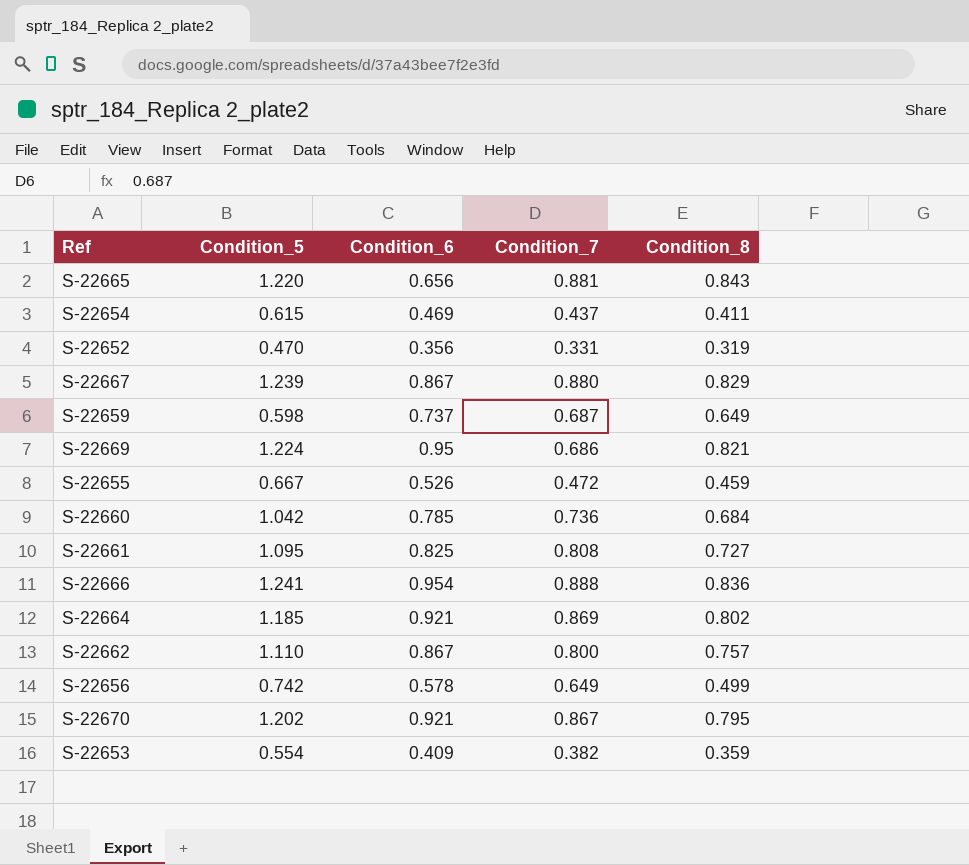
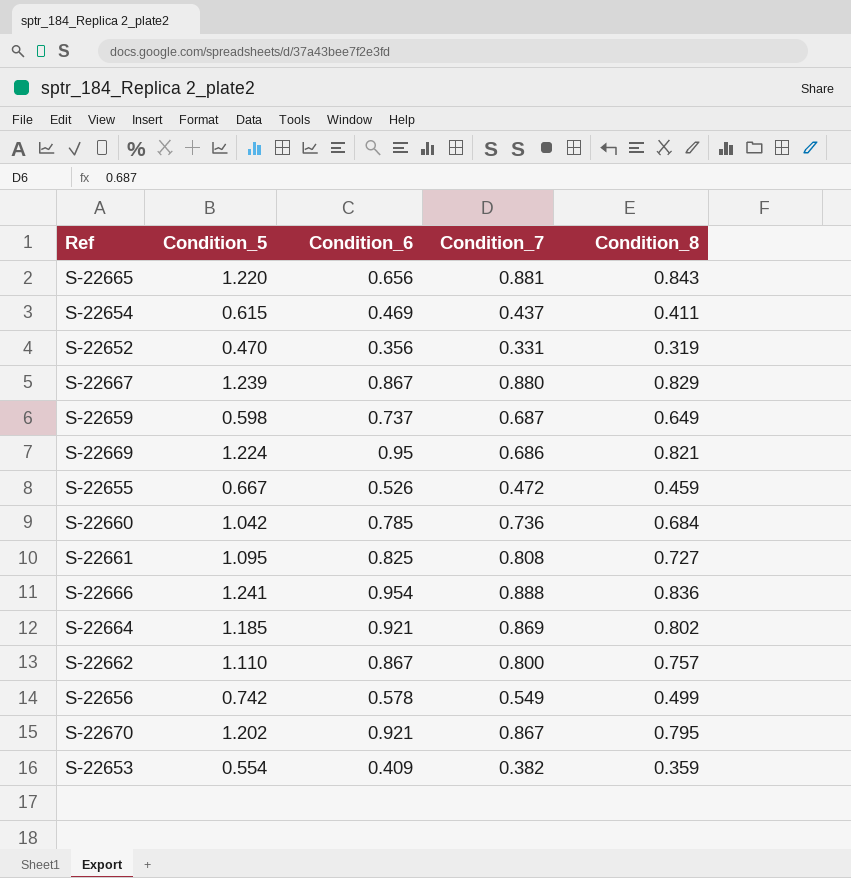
S-22656 | Condition_7: 0.649 -> 0.549

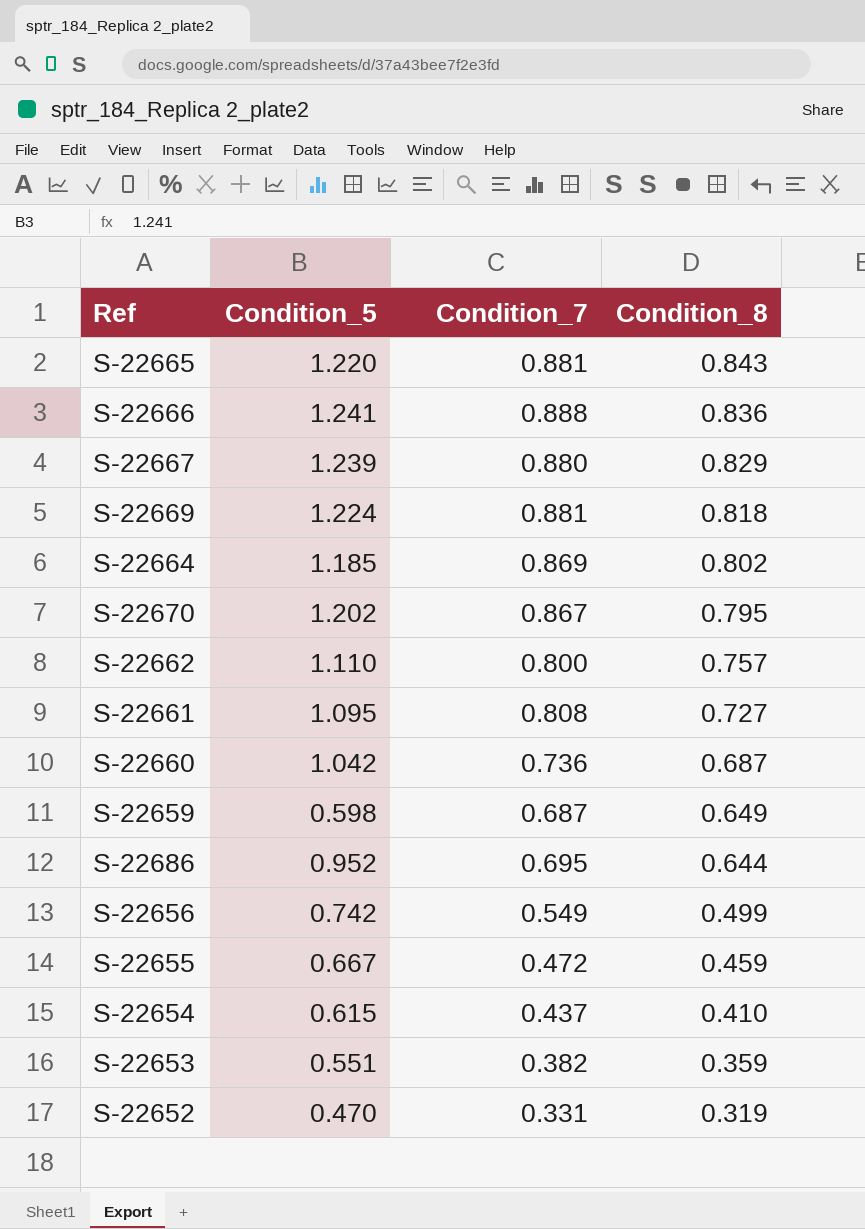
row order: none -> Condition_8 descending
column Condition_6 | position: 3 -> none
S-22669 | Condition_7: 0.686 -> 0.881
S-22669 | Condition_8: 0.821 -> 0.818
S-22660 | Condition_8: 0.684 -> 0.687
row S-22686: none -> 0.952 | 0.695 | 0.644
S-22654 | Condition_8: 0.411 -> 0.410
S-22653 | Condition_5: 0.554 -> 0.551

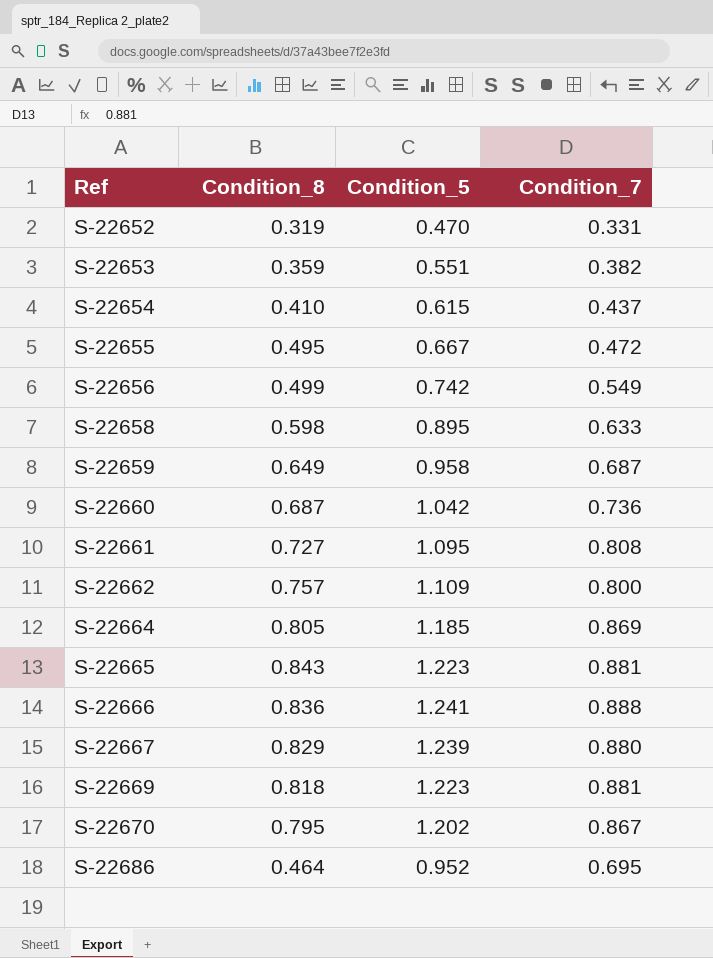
row order: Condition_8 descending -> Ref ascending
column Condition_8 | position: 4 -> 2
S-22655 | Condition_8: 0.459 -> 0.495
row S-22658: none -> 0.598 | 0.895 | 0.633
S-22659 | Condition_5: 0.598 -> 0.958
S-22662 | Condition_5: 1.110 -> 1.109
S-22664 | Condition_8: 0.802 -> 0.805
S-22665 | Condition_5: 1.220 -> 1.223
S-22669 | Condition_5: 1.224 -> 1.223
S-22686 | Condition_8: 0.644 -> 0.464

